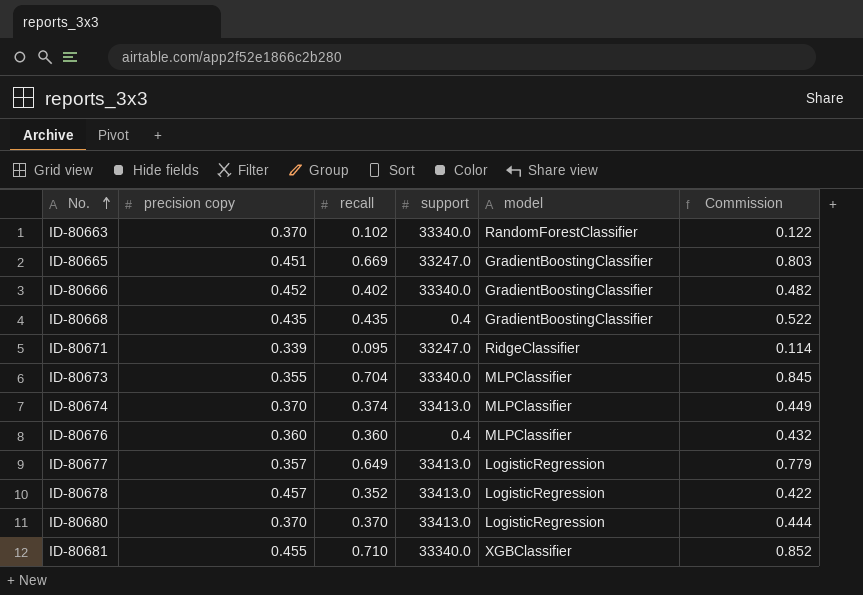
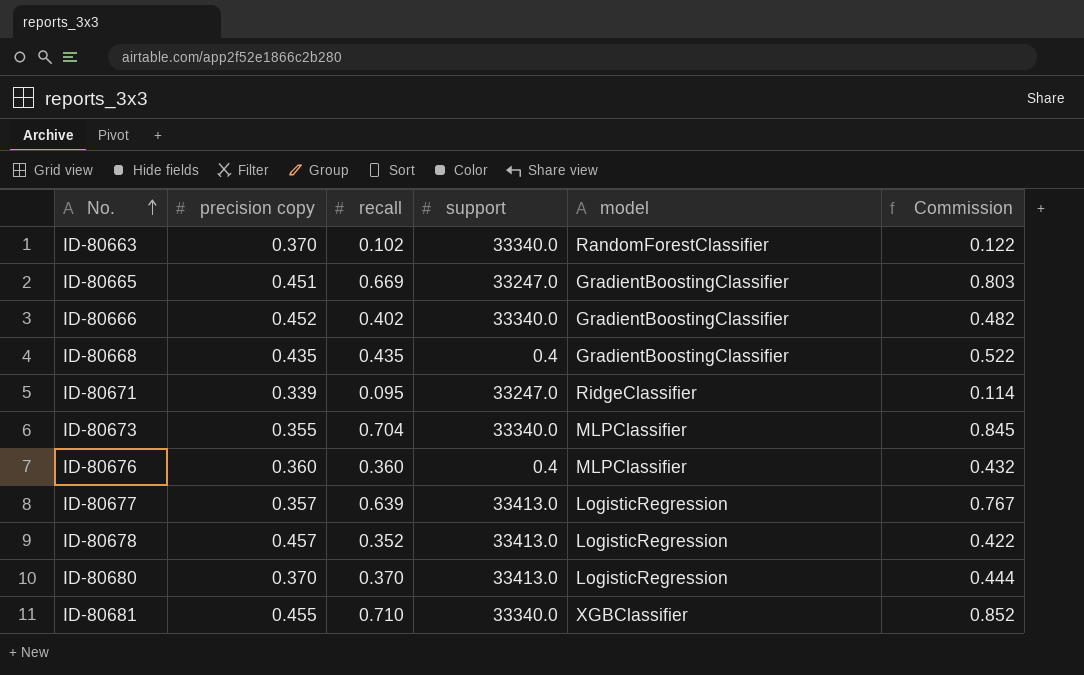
row ID-80674: 0.370 | 0.374 | 33413.0 | MLPClassifier | 0.449 -> none
ID-80677 | recall: 0.649 -> 0.639
ID-80677 | Commission: 0.779 -> 0.767

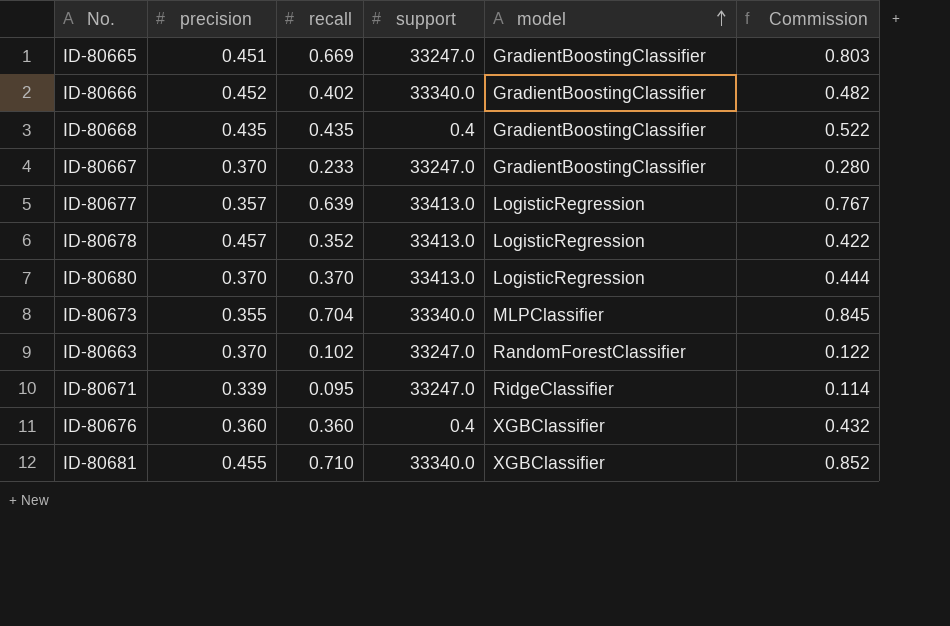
row order: No. ascending -> model ascending
column name: precision copy -> precision
row ID-80667: none -> 0.370 | 0.233 | 33247.0 | GradientBoostingClassifier | 0.280
ID-80663 | support: 33340.0 -> 33247.0
ID-80676 | model: MLPClassifier -> XGBClassifier

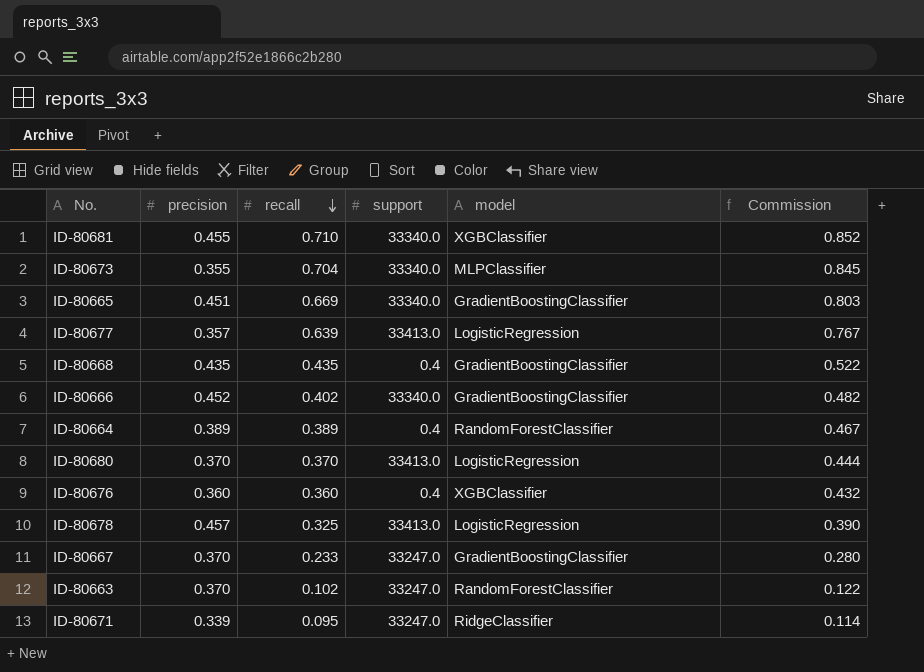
row order: model ascending -> recall descending
ID-80665 | support: 33247.0 -> 33340.0
row ID-80664: none -> 0.389 | 0.389 | 0.4 | RandomForestClassifier | 0.467
ID-80678 | recall: 0.352 -> 0.325
ID-80678 | Commission: 0.422 -> 0.390

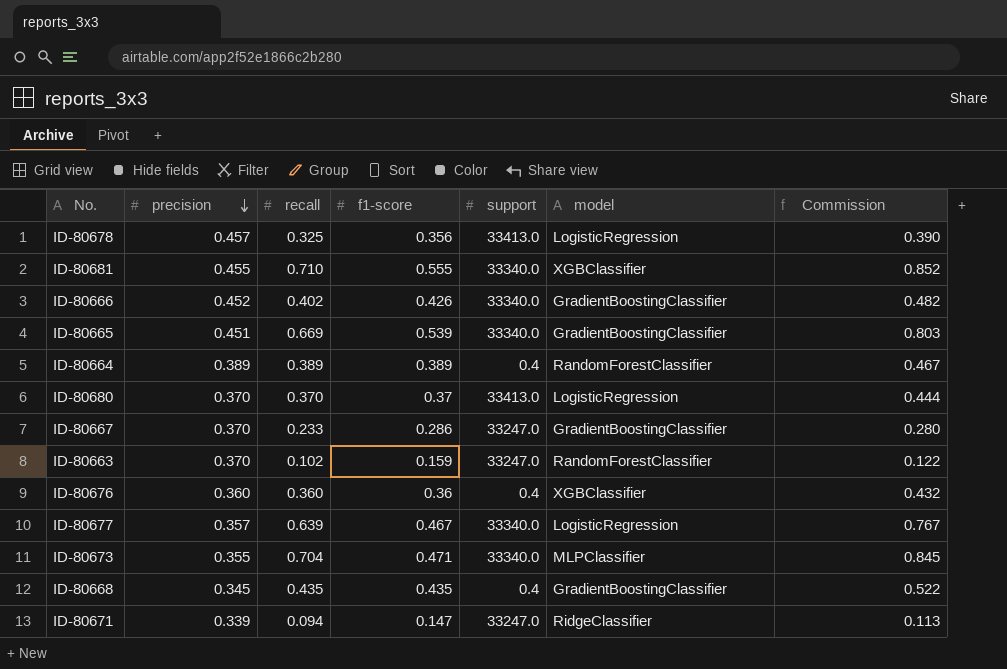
row order: recall descending -> precision descending
column f1-score | position: none -> 4
ID-80677 | support: 33413.0 -> 33340.0
ID-80668 | precision: 0.435 -> 0.345
ID-80671 | recall: 0.095 -> 0.094
ID-80671 | Commission: 0.114 -> 0.113

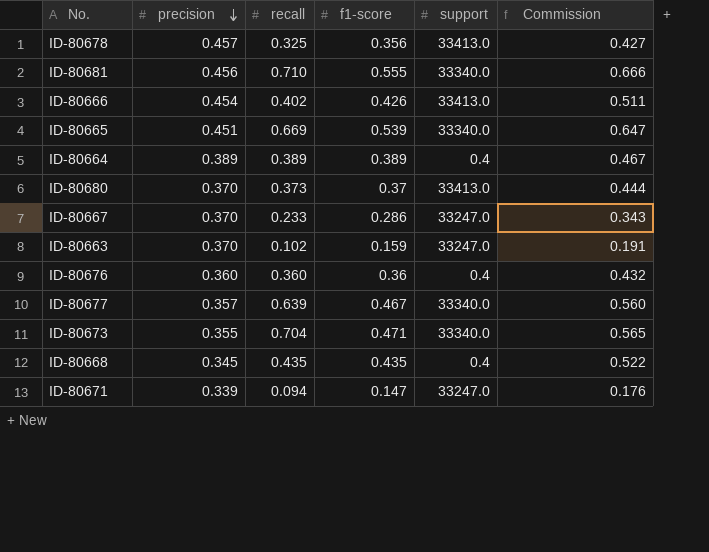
column model | position: 6 -> none
column Commission | formula: [recall] * 1.2 -> [f1-score] * 1.2
ID-80681 | precision: 0.455 -> 0.456
ID-80666 | precision: 0.452 -> 0.454
ID-80666 | support: 33340.0 -> 33413.0
ID-80680 | recall: 0.370 -> 0.373

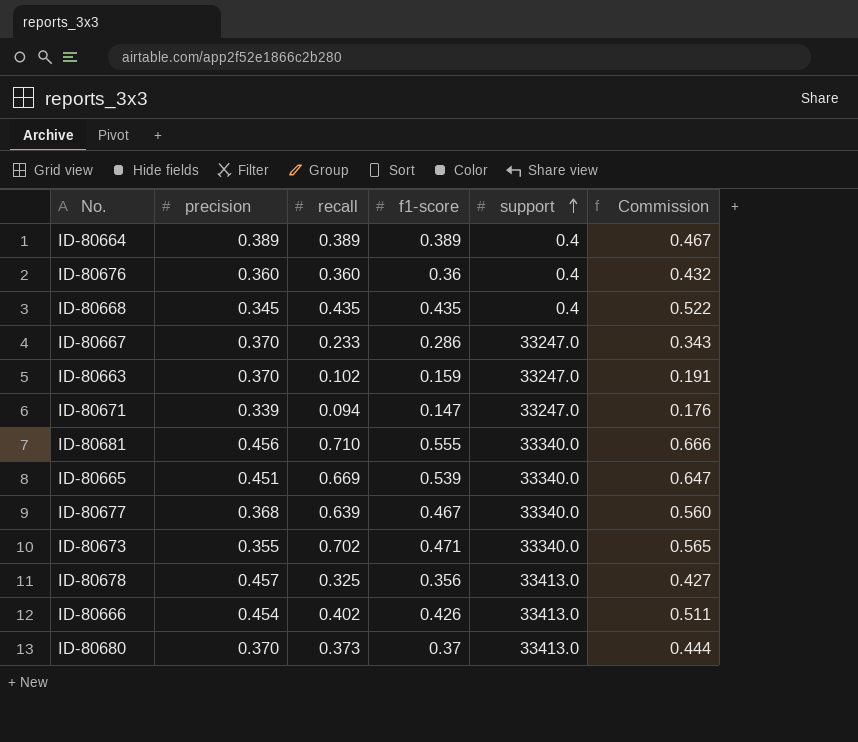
row order: precision descending -> support ascending
ID-80677 | precision: 0.357 -> 0.368
ID-80673 | recall: 0.704 -> 0.702

